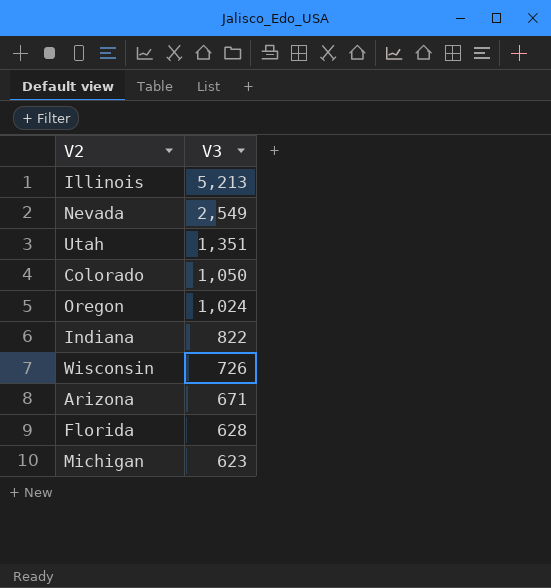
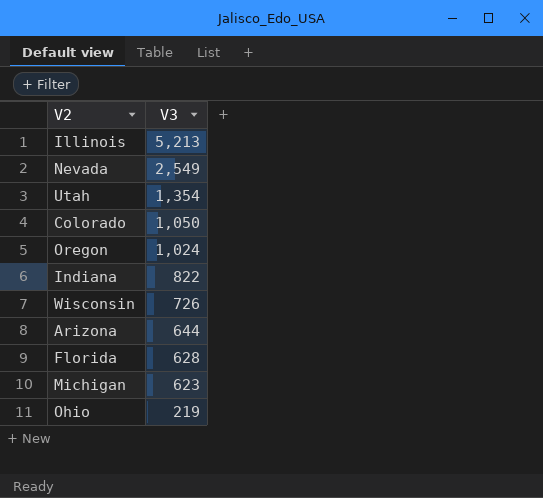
Utah | V3: 1,351 -> 1,354
Arizona | V3: 671 -> 644
row Ohio: none -> 219

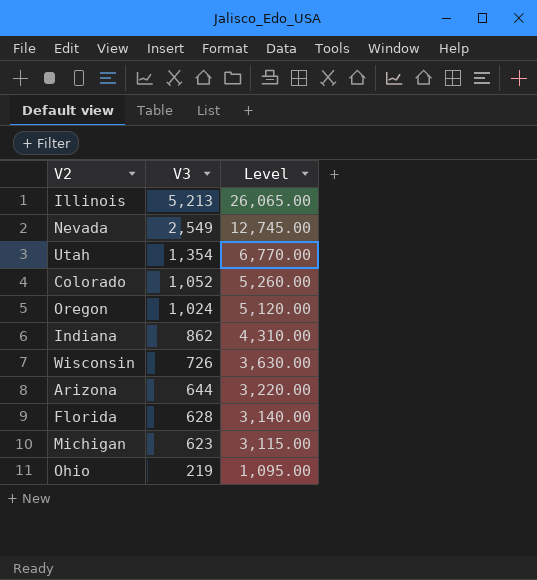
column Level | formula: none -> [V3] * 5
Colorado | V3: 1,050 -> 1,052
Indiana | V3: 822 -> 862

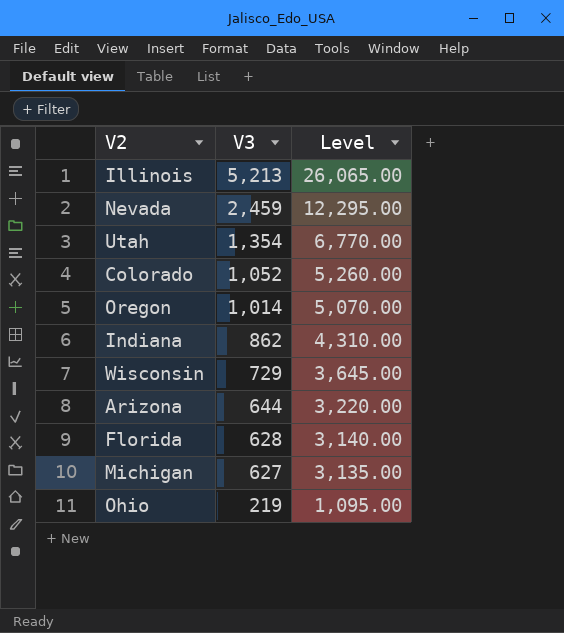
Nevada | V3: 2,549 -> 2,459
Nevada | Level: 12,745.00 -> 12,295.00
Oregon | V3: 1,024 -> 1,014
Oregon | Level: 5,120.00 -> 5,070.00
Wisconsin | V3: 726 -> 729
Wisconsin | Level: 3,630.00 -> 3,645.00
Michigan | V3: 623 -> 627
Michigan | Level: 3,115.00 -> 3,135.00

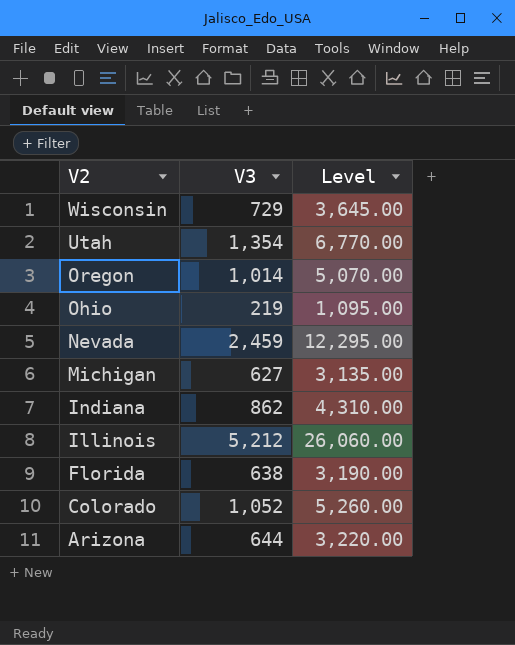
row order: V3 descending -> V2 descending
Illinois | V3: 5,213 -> 5,212
Illinois | Level: 26,065.00 -> 26,060.00
Florida | V3: 628 -> 638
Florida | Level: 3,140.00 -> 3,190.00

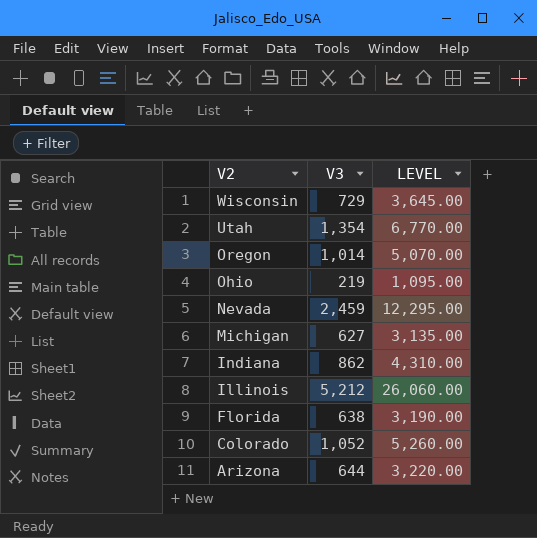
column name: Level -> LEVEL

